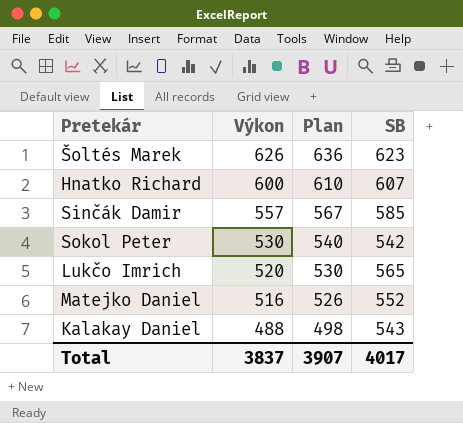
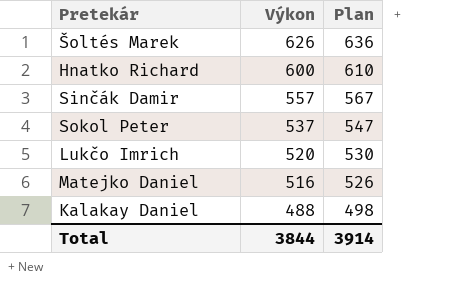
column SB | position: 4 -> none
Sokol Peter | Výkon: 530 -> 537
Sokol Peter | Plan: 540 -> 547
Total | Výkon: 3837 -> 3844
Total | Plan: 3907 -> 3914

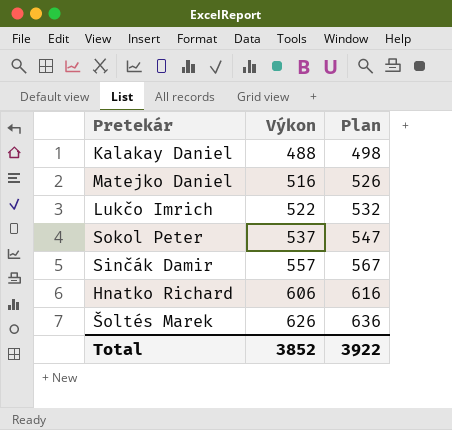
row order: Výkon descending -> Výkon ascending
Lukčo Imrich | Výkon: 520 -> 522
Lukčo Imrich | Plan: 530 -> 532
Hnatko Richard | Výkon: 600 -> 606
Hnatko Richard | Plan: 610 -> 616
Total | Výkon: 3844 -> 3852
Total | Plan: 3914 -> 3922

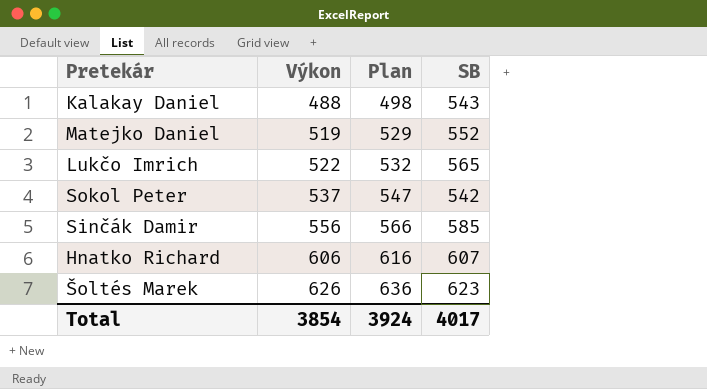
column SB | position: none -> 4
Matejko Daniel | Výkon: 516 -> 519
Matejko Daniel | Plan: 526 -> 529
Sinčák Damir | Výkon: 557 -> 556
Sinčák Damir | Plan: 567 -> 566
Total | Výkon: 3852 -> 3854
Total | Plan: 3922 -> 3924

